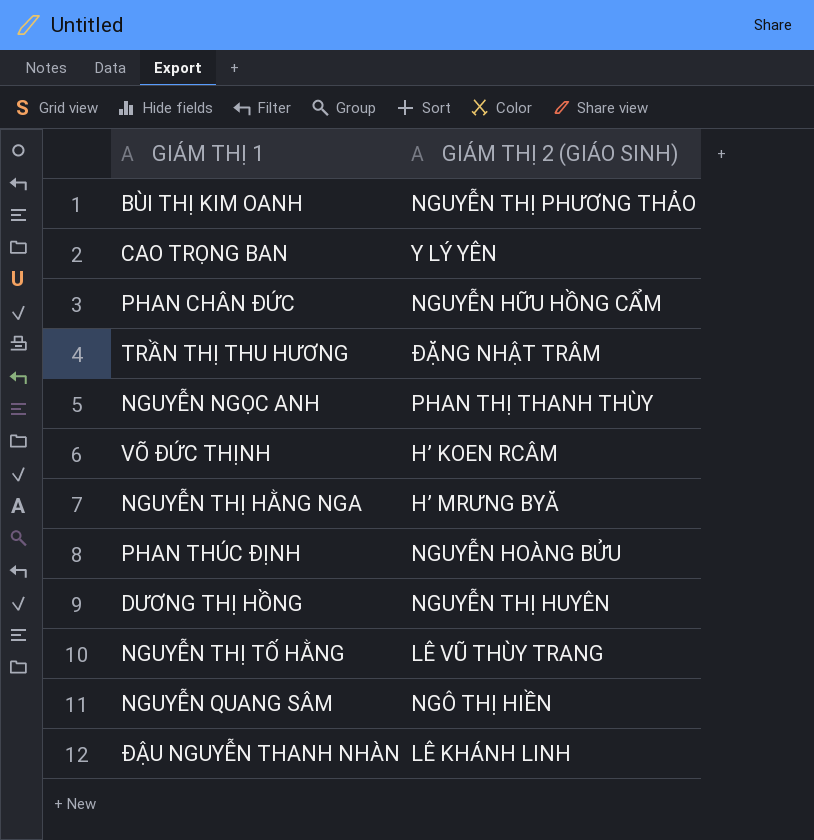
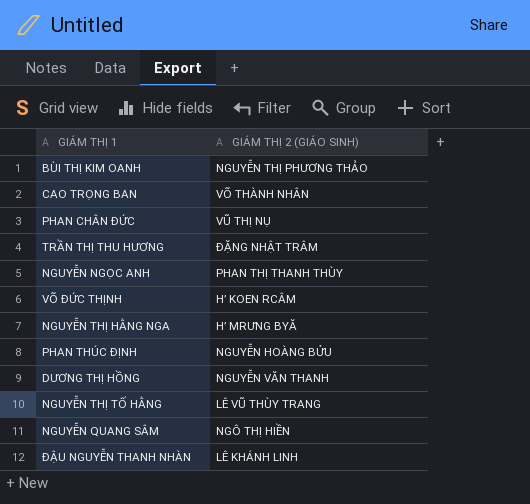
CAO TRỌNG BAN | GIÁM THỊ 2 (GIÁO SINH): Y LÝ YÊN -> VÕ THÀNH NHÂN
PHAN CHÂN ĐỨC | GIÁM THỊ 2 (GIÁO SINH): NGUYỄN HỮU HỒNG CẨM -> VŨ THỊ NỤ
DƯƠNG THỊ HỒNG | GIÁM THỊ 2 (GIÁO SINH): NGUYỄN THỊ HUYÊN -> NGUYỄN VĂN THANH

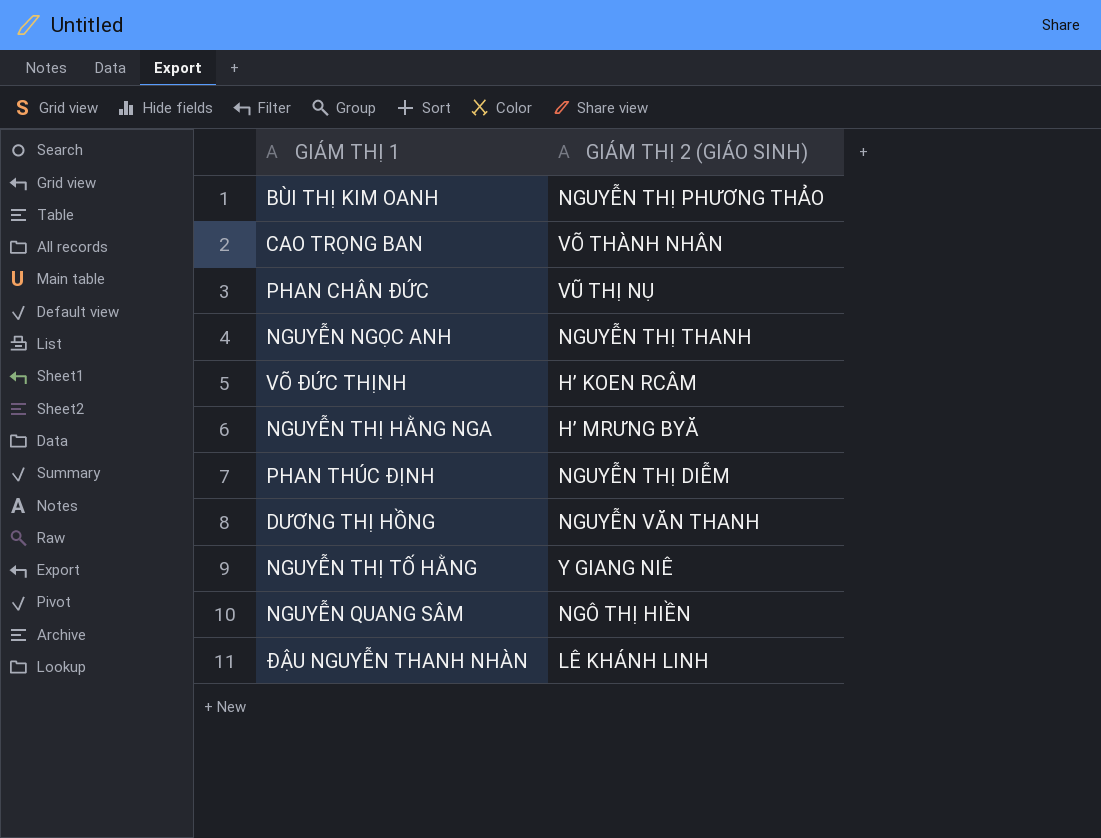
row TRẦN THỊ THU HƯƠNG: ĐẶNG NHẬT TRÂM -> none
NGUYỄN NGỌC ANH | GIÁM THỊ 2 (GIÁO SINH): PHAN THỊ THANH THÙY -> NGUYỄN THỊ THANH
PHAN THÚC ĐỊNH | GIÁM THỊ 2 (GIÁO SINH): NGUYỄN HOÀNG BỬU -> NGUYỄN THỊ DIỄM
NGUYỄN THỊ TỐ HẰNG | GIÁM THỊ 2 (GIÁO SINH): LÊ VŨ THÙY TRANG -> Y GIANG NIÊ

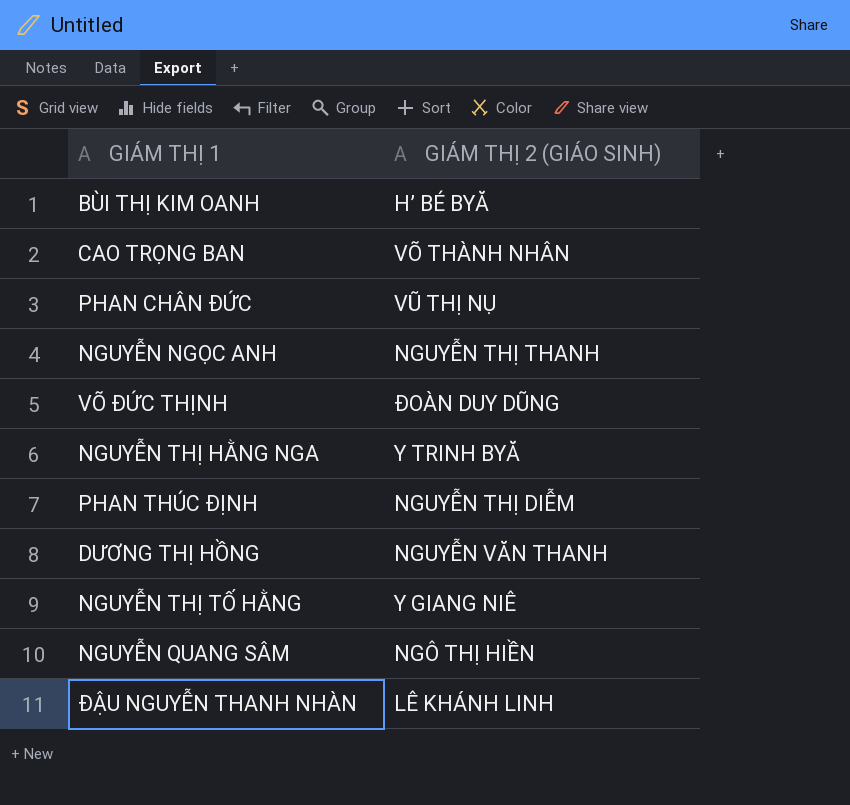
BÙI THỊ KIM OANH | GIÁM THỊ 2 (GIÁO SINH): NGUYỄN THỊ PHƯƠNG THẢO -> H’ BÉ BYĂ
VÕ ĐỨC THỊNH | GIÁM THỊ 2 (GIÁO SINH): H’ KOEN RCÂM -> ĐOÀN DUY DŨNG
NGUYỄN THỊ HẰNG NGA | GIÁM THỊ 2 (GIÁO SINH): H’ MRƯNG BYĂ -> Y TRINH BYĂ

